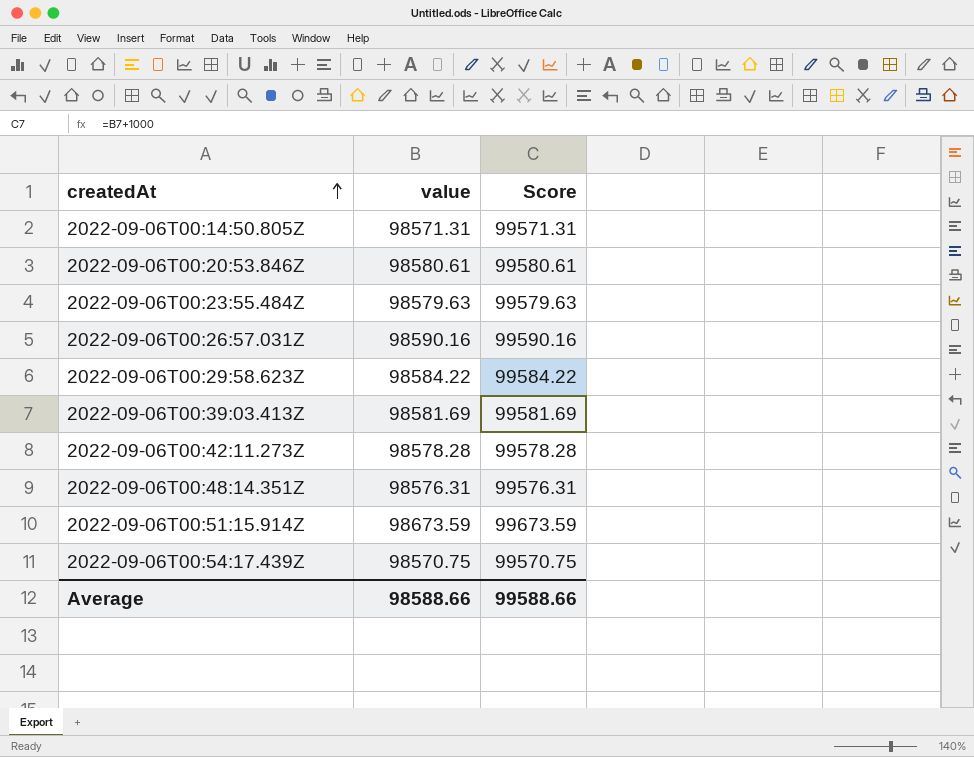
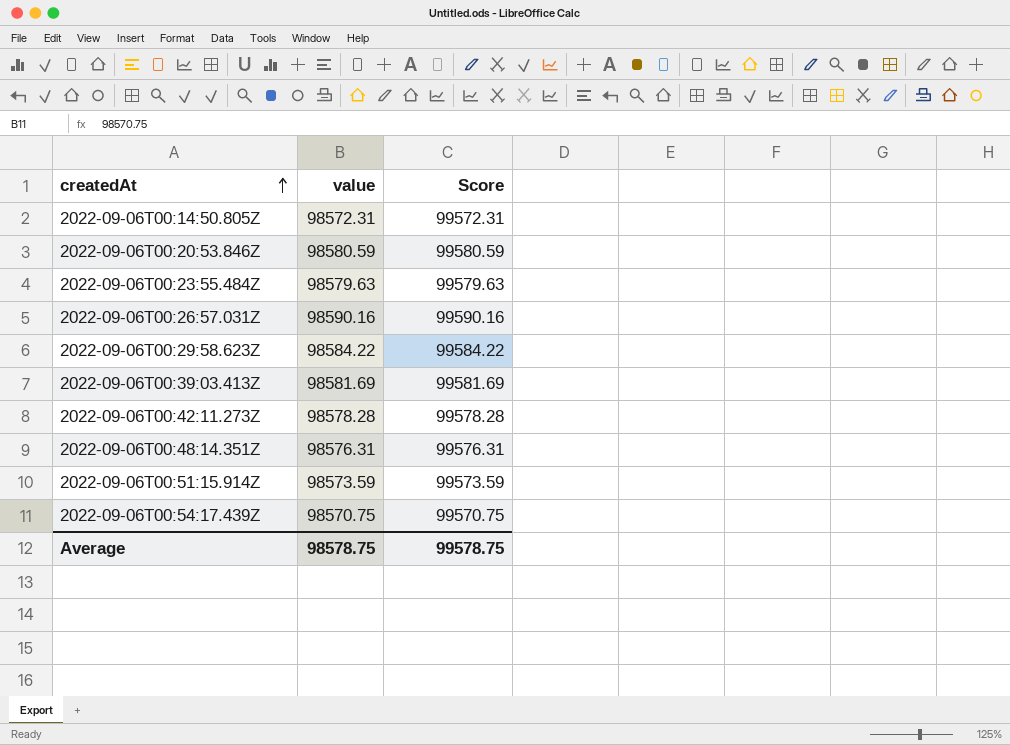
2022-09-06T00:14:50.805Z | value: 98571.31 -> 98572.31
2022-09-06T00:14:50.805Z | Score: 99571.31 -> 99572.31
2022-09-06T00:20:53.846Z | value: 98580.61 -> 98580.59
2022-09-06T00:20:53.846Z | Score: 99580.61 -> 99580.59
2022-09-06T00:51:15.914Z | value: 98673.59 -> 98573.59
2022-09-06T00:51:15.914Z | Score: 99673.59 -> 99573.59
Average | value: 98588.66 -> 98578.75
Average | Score: 99588.66 -> 99578.75

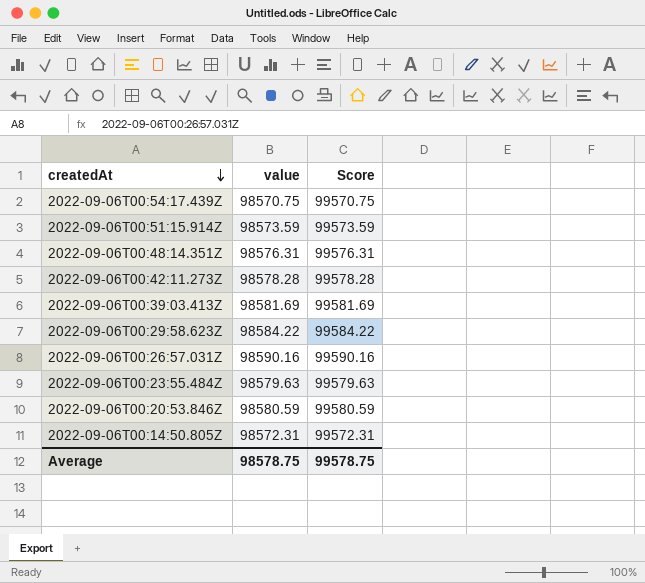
row order: createdAt ascending -> createdAt descending

